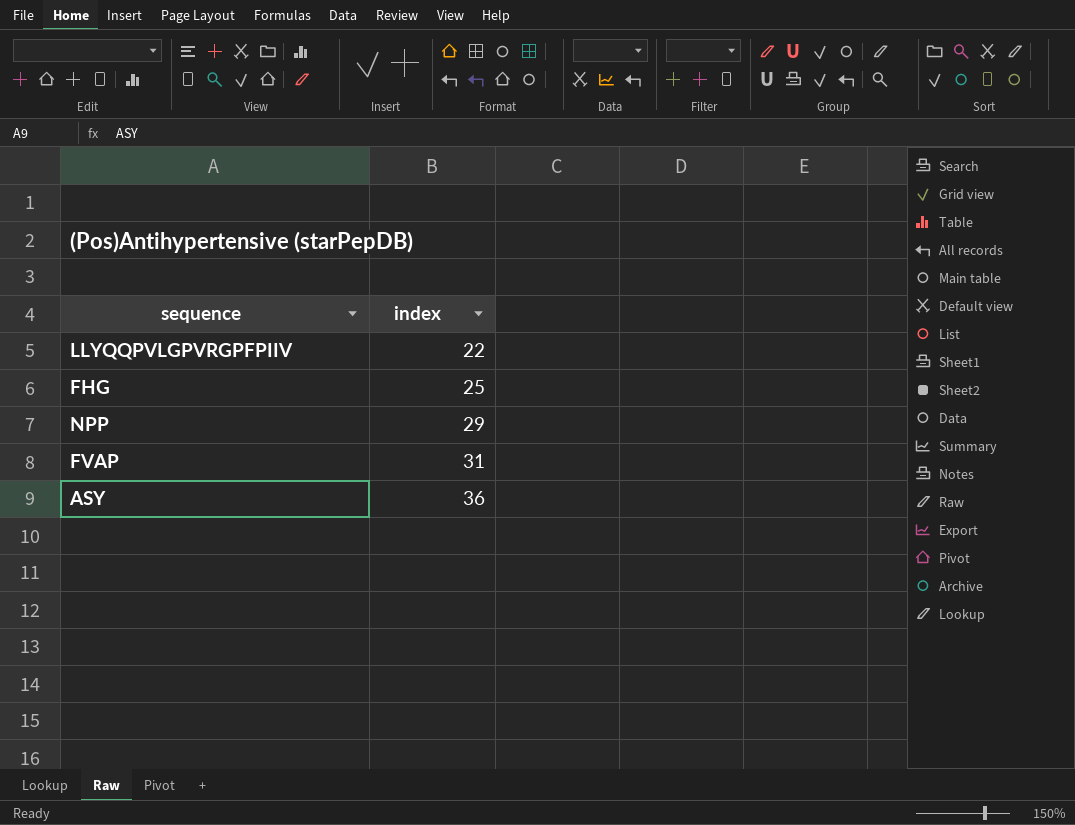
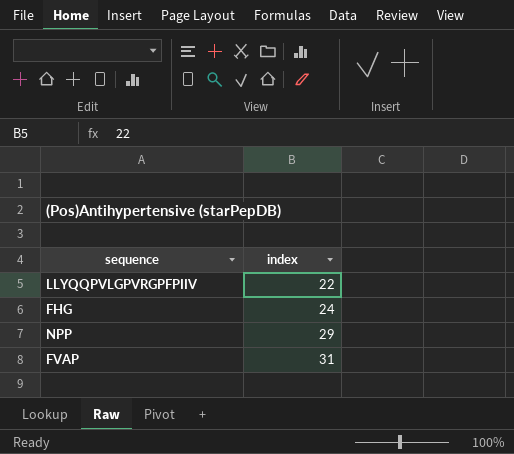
row ASY: 36 -> none
FHG | index: 25 -> 24

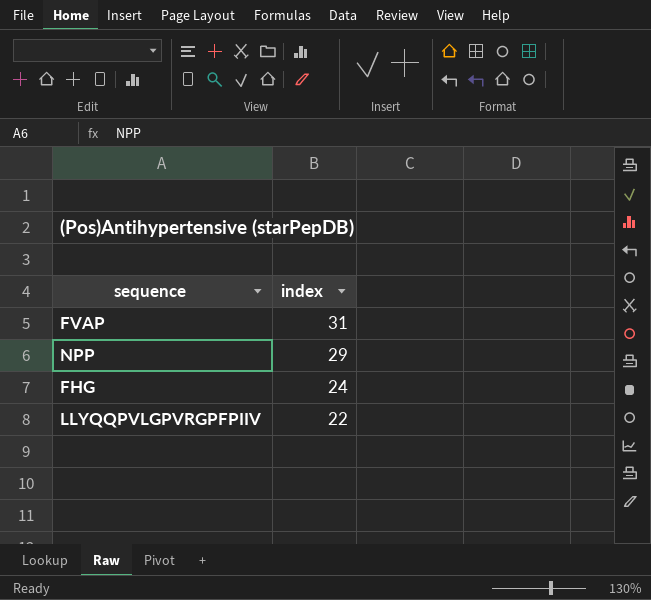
row order: index ascending -> index descending

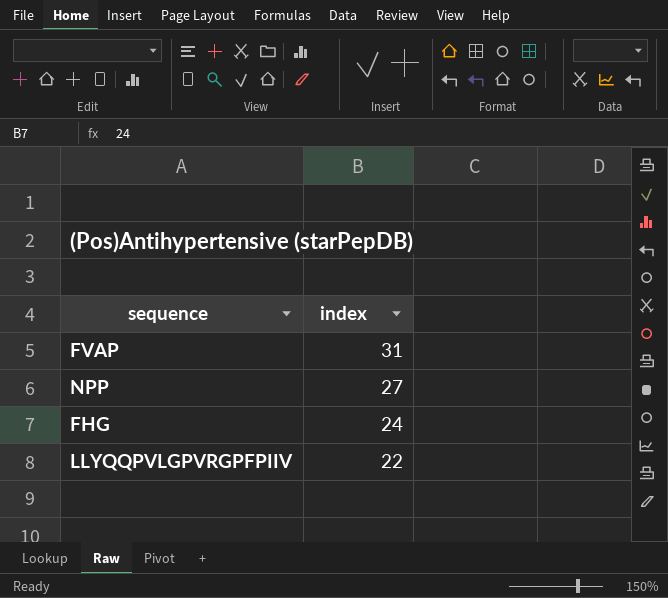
NPP | index: 29 -> 27

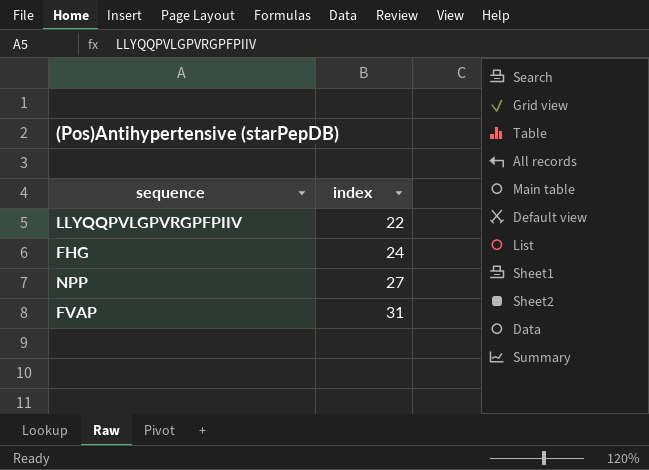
row order: index descending -> index ascending

